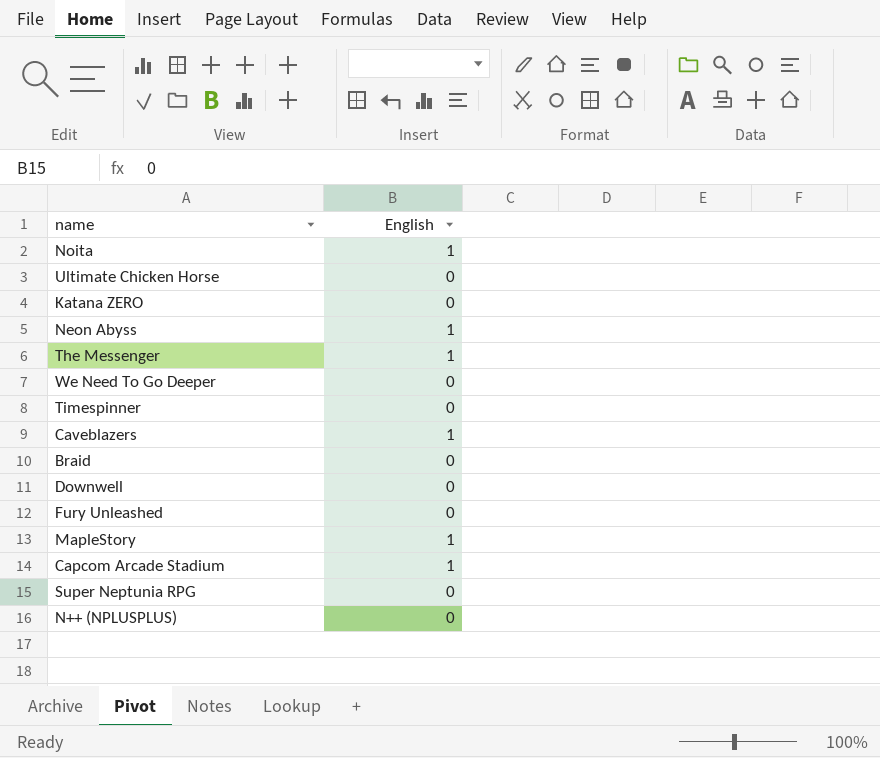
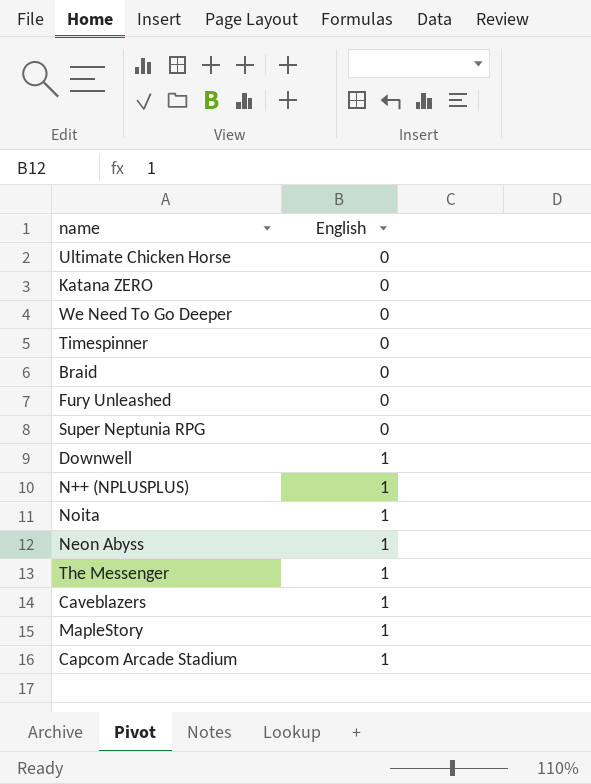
row order: none -> English ascending
Downwell | English: 0 -> 1
N++ (NPLUSPLUS) | English: 0 -> 1

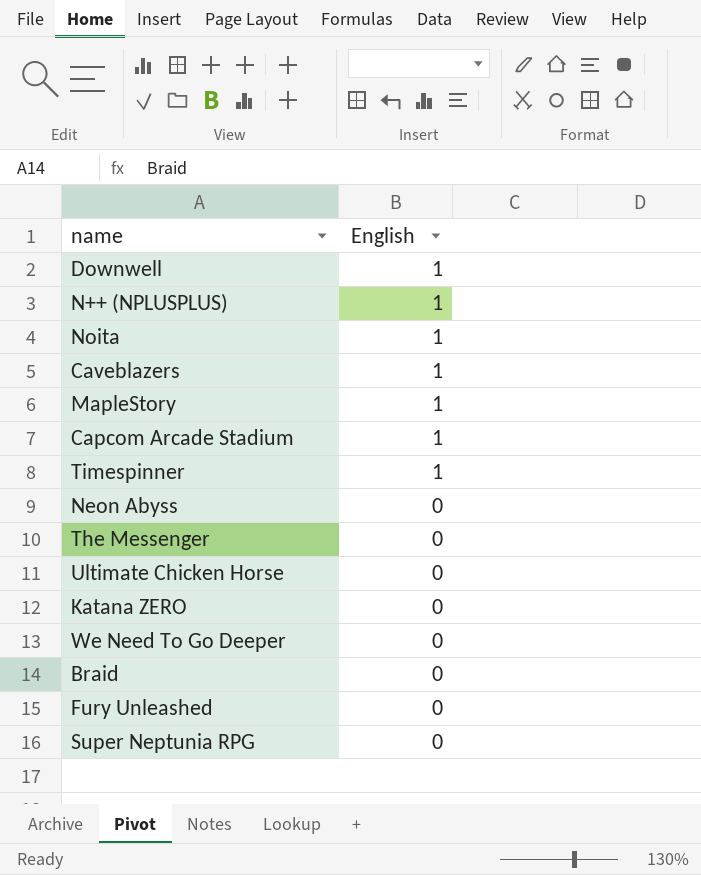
row order: English ascending -> English descending
Timespinner | English: 0 -> 1
Neon Abyss | English: 1 -> 0
The Messenger | English: 1 -> 0

